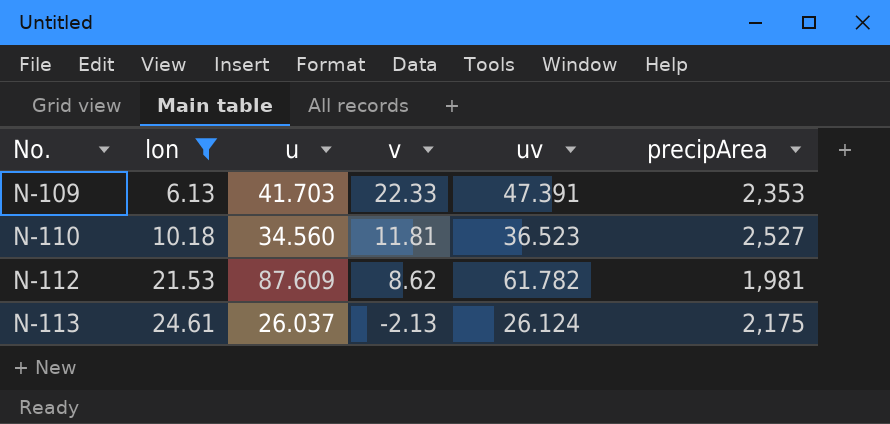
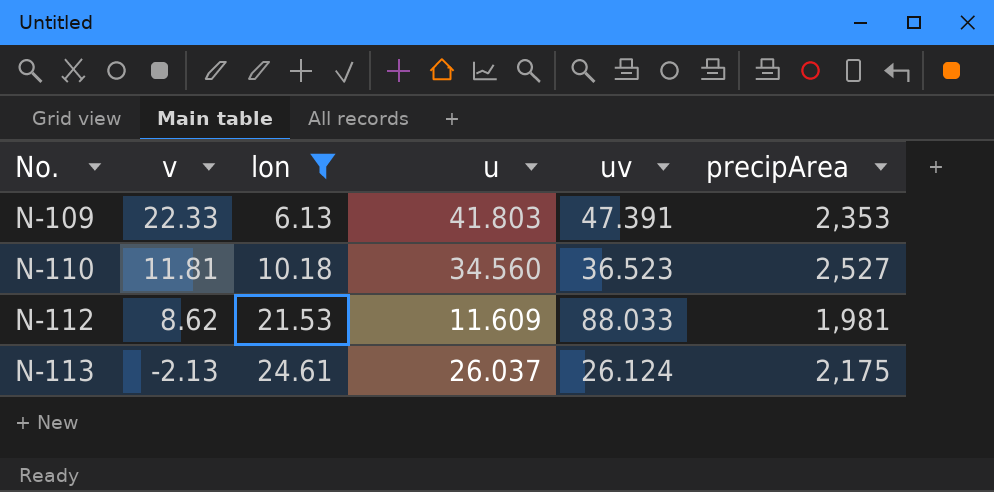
column v | position: 4 -> 2
N-109 | u: 41.703 -> 41.803
N-112 | u: 87.609 -> 11.609
N-112 | uv: 61.782 -> 88.033

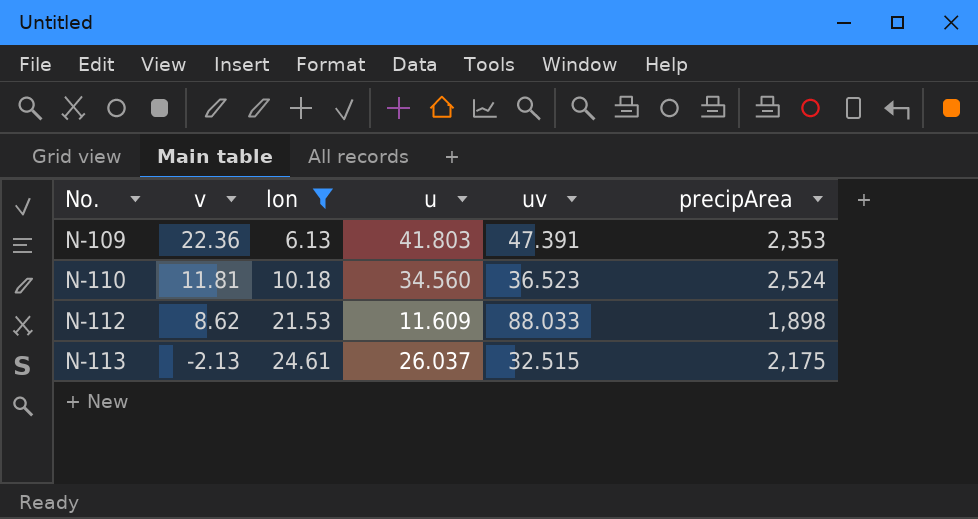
N-109 | v: 22.33 -> 22.36
N-110 | precipArea: 2,527 -> 2,524
N-112 | precipArea: 1,981 -> 1,898
N-113 | uv: 26.124 -> 32.515

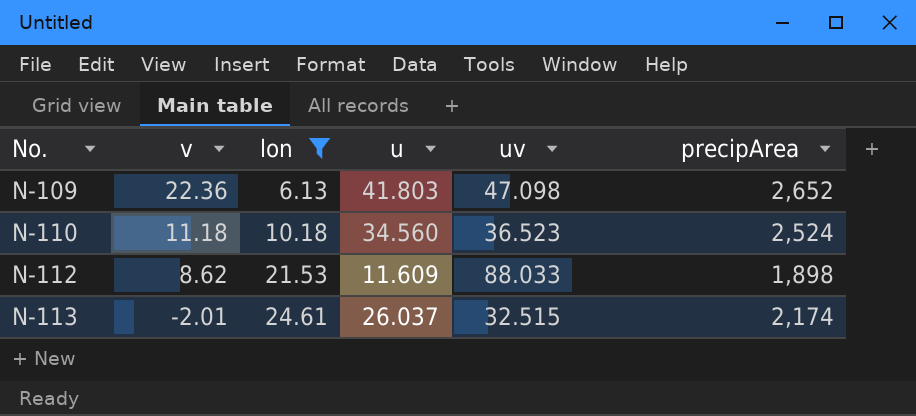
N-109 | uv: 47.391 -> 47.098
N-109 | precipArea: 2,353 -> 2,652
N-110 | v: 11.81 -> 11.18
N-113 | v: -2.13 -> -2.01
N-113 | precipArea: 2,175 -> 2,174

